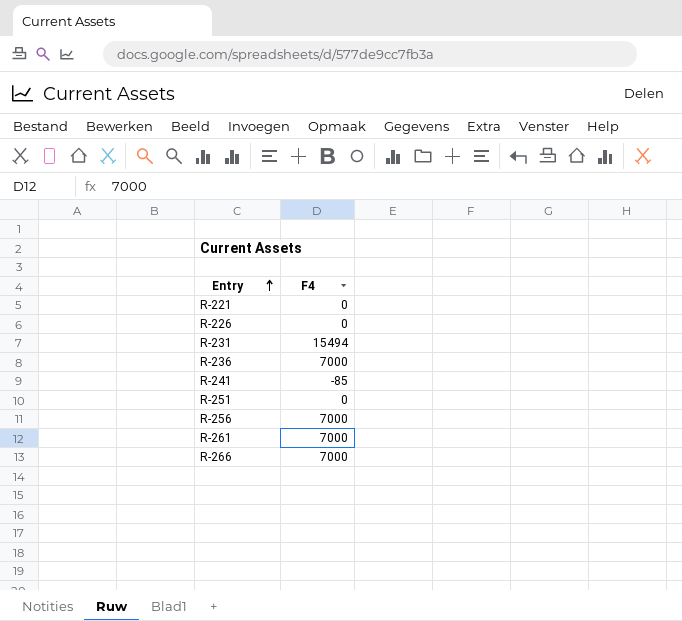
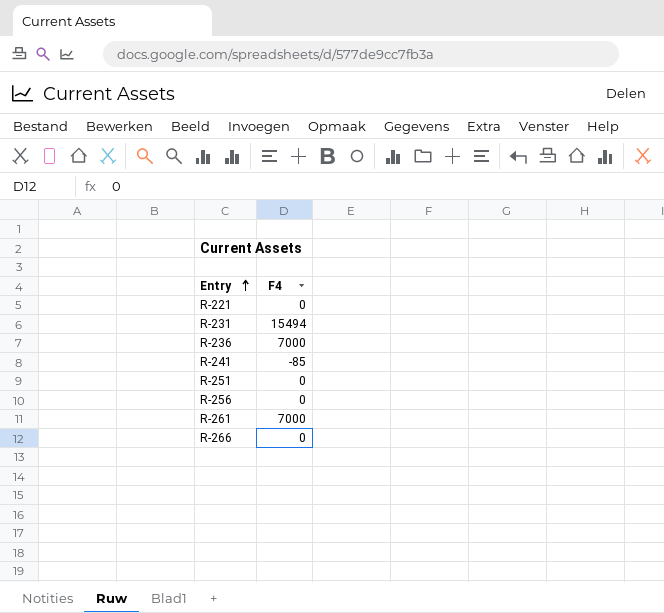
row R-226: 0 -> none
R-256 | F4: 7000 -> 0
R-266 | F4: 7000 -> 0

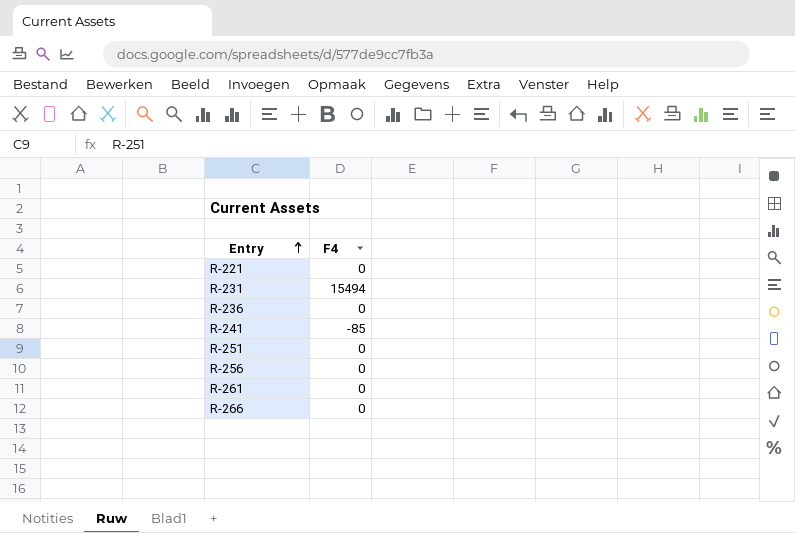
R-236 | F4: 7000 -> 0
R-261 | F4: 7000 -> 0

